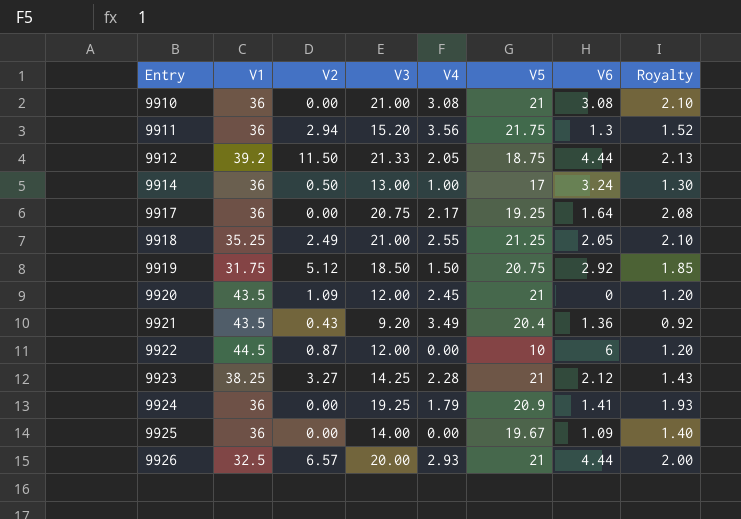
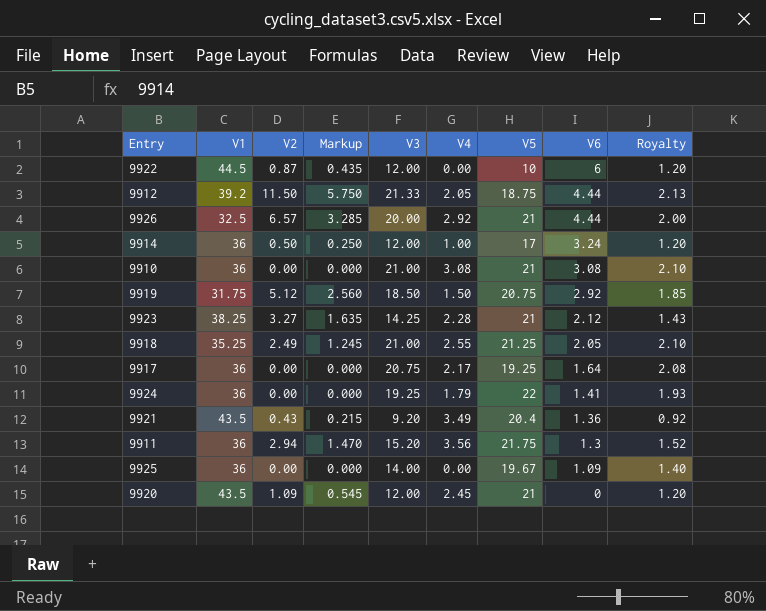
row order: Entry ascending -> V6 descending
column Markup | formula: none -> [V2] * 0.5
9926 | V4: 2.93 -> 2.92
9914 | V3: 13.00 -> 12.00
9914 | Royalty: 1.30 -> 1.20
9924 | V5: 20.9 -> 22

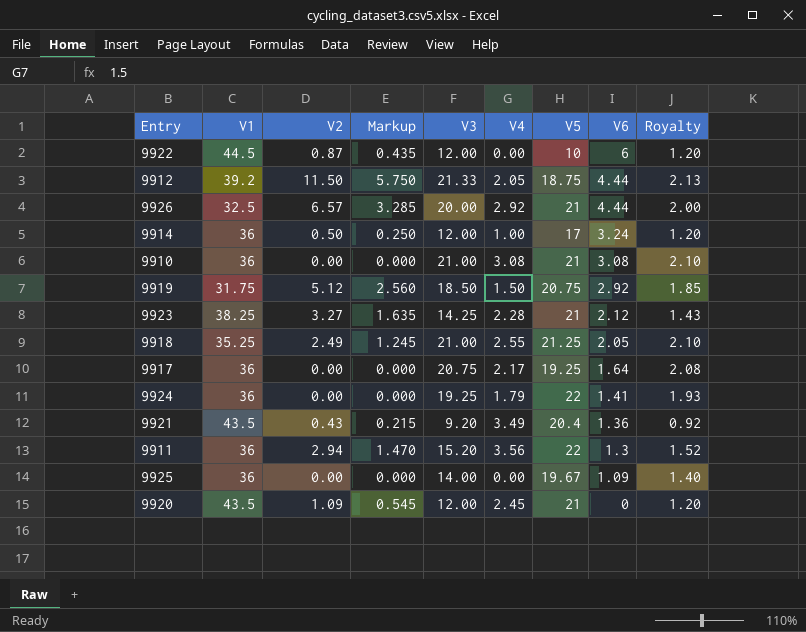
9911 | V5: 21.75 -> 22

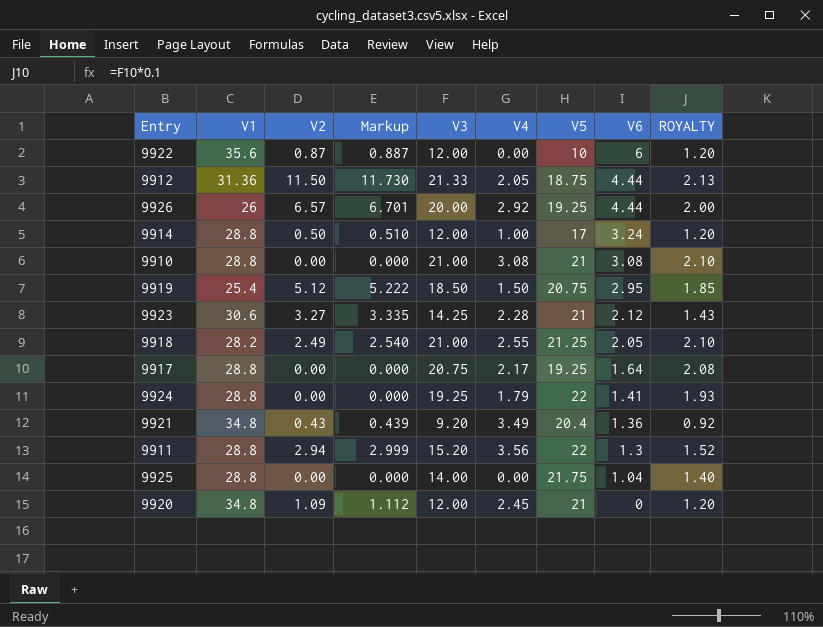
column Markup | formula: [V2] * 0.5 -> [V2] * 1.02
column name: Royalty -> ROYALTY
9922 | V1: 44.5 -> 35.6
9912 | V1: 39.2 -> 31.36
9926 | V1: 32.5 -> 26
9926 | V5: 21 -> 19.25
9914 | V1: 36 -> 28.8
9910 | V1: 36 -> 28.8
9919 | V1: 31.75 -> 25.4
9919 | V6: 2.92 -> 2.95
9923 | V1: 38.25 -> 30.6
9918 | V1: 35.25 -> 28.2
9917 | V1: 36 -> 28.8
9924 | V1: 36 -> 28.8
9921 | V1: 43.5 -> 34.8
9911 | V1: 36 -> 28.8
9925 | V1: 36 -> 28.8
9925 | V5: 19.67 -> 21.75
9925 | V6: 1.09 -> 1.04
9920 | V1: 43.5 -> 34.8

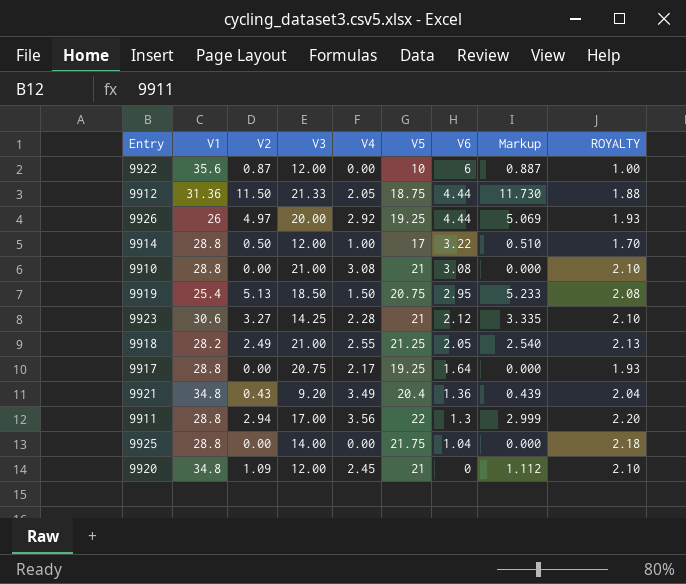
column Markup | position: 4 -> 8
column ROYALTY | formula: [V3] * 0.1 -> [V5] * 0.1
row 9924: 28.8 | 0.00 | 0.000 | 19.25 | 1.79 | 22 | 1.41 | 1.93 -> none
9926 | V2: 6.57 -> 4.97
9926 | Markup: 6.701 -> 5.069
9914 | V6: 3.24 -> 3.22
9919 | V2: 5.12 -> 5.13
9919 | Markup: 5.222 -> 5.233
9911 | V3: 15.20 -> 17.00

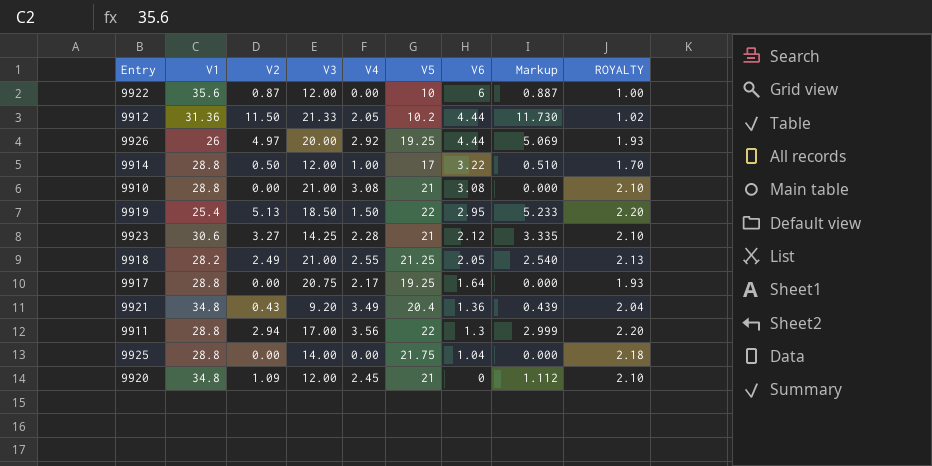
9912 | V5: 18.75 -> 10.2
9912 | ROYALTY: 1.88 -> 1.02
9919 | V5: 20.75 -> 22
9919 | ROYALTY: 2.08 -> 2.20

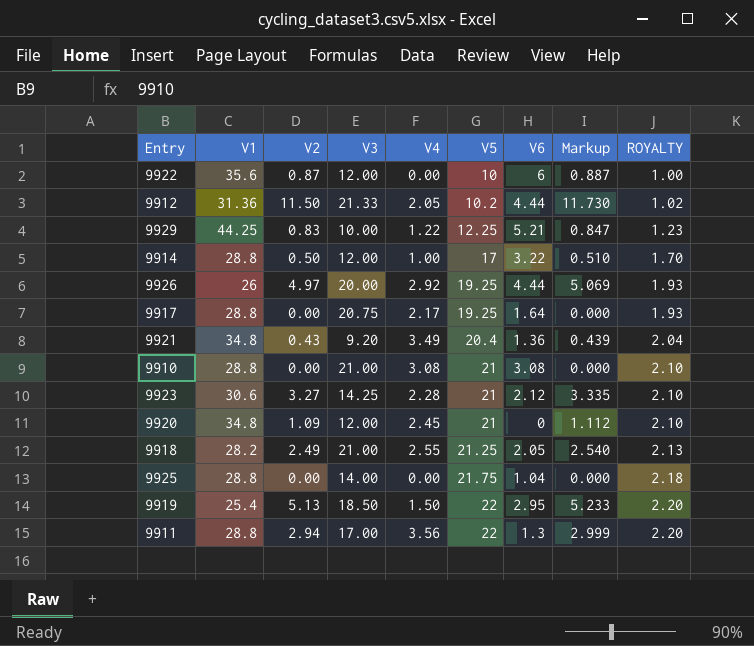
row order: V6 descending -> V5 ascending
row 9929: none -> 44.25 | 0.83 | 10.00 | 1.22 | 12.25 | 5.21 | 0.847 | 1.23

